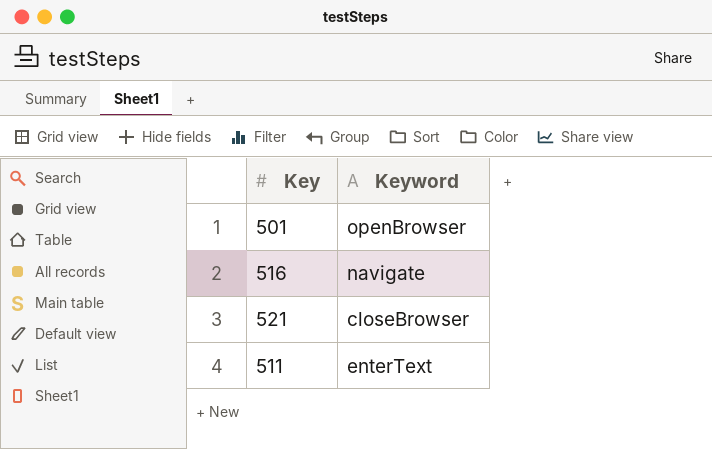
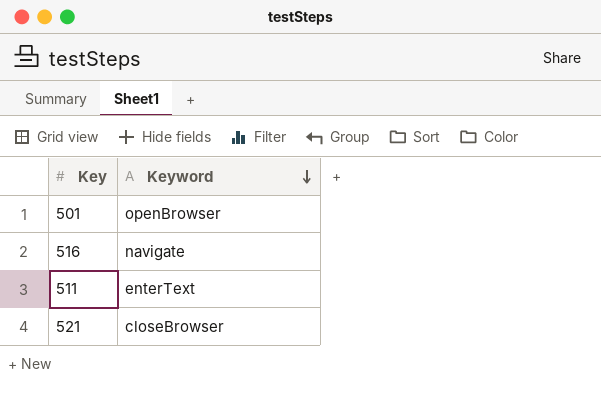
row order: none -> Keyword descending

